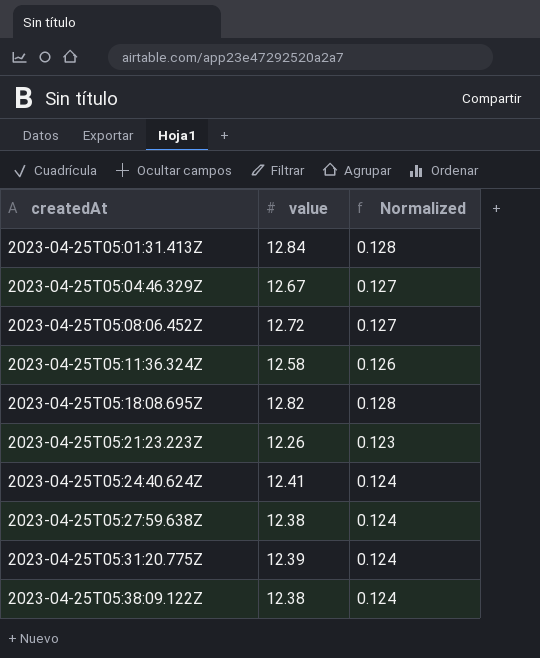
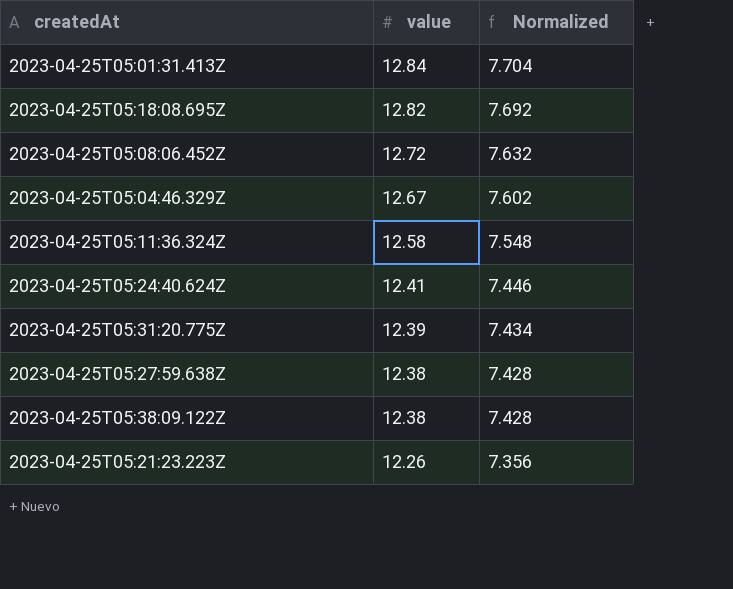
row order: createdAt ascending -> value descending
column Normalized | formula: [value] * 0.01 -> [value] * 0.6

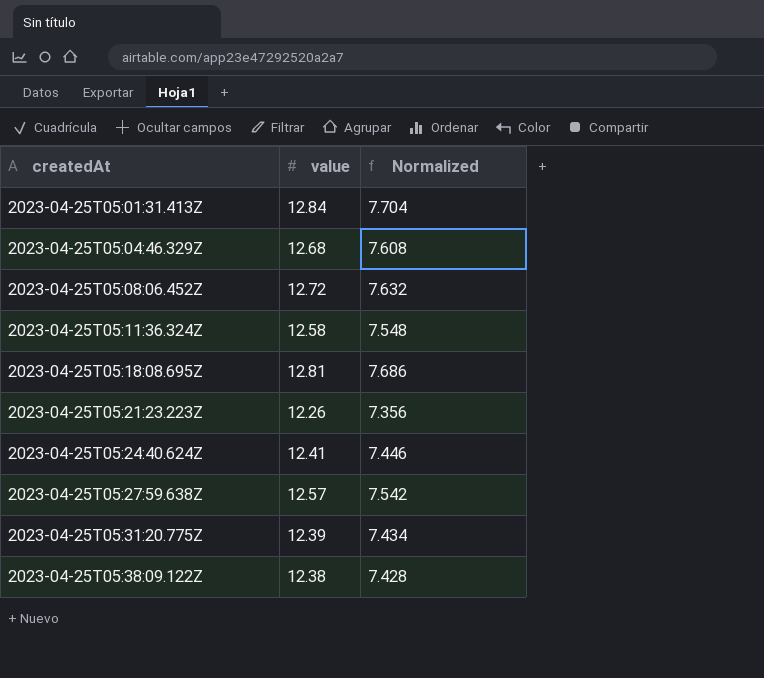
row order: value descending -> createdAt ascending
2023-04-25T05:04:46.329Z | value: 12.67 -> 12.68
2023-04-25T05:04:46.329Z | Normalized: 7.602 -> 7.608
2023-04-25T05:18:08.695Z | value: 12.82 -> 12.81
2023-04-25T05:18:08.695Z | Normalized: 7.692 -> 7.686
2023-04-25T05:27:59.638Z | value: 12.38 -> 12.57
2023-04-25T05:27:59.638Z | Normalized: 7.428 -> 7.542

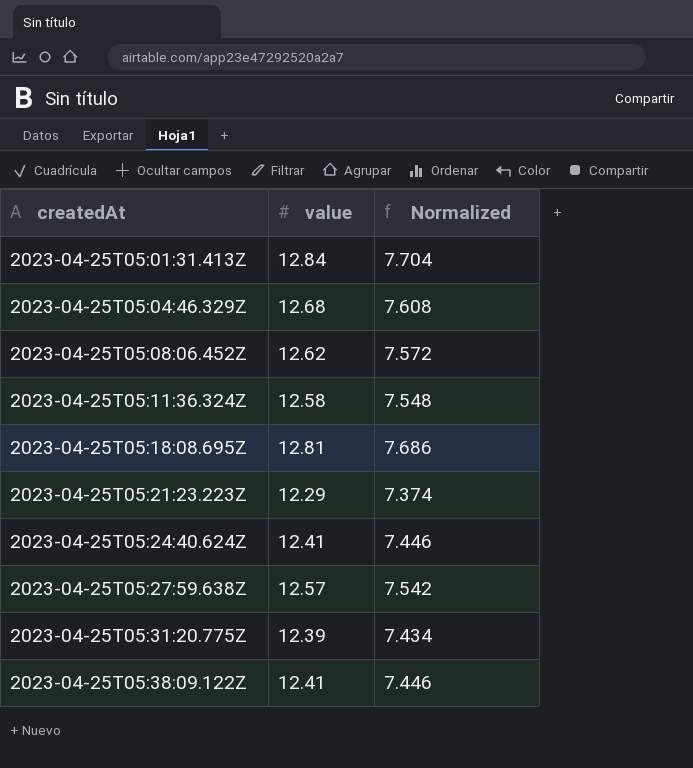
2023-04-25T05:08:06.452Z | value: 12.72 -> 12.62
2023-04-25T05:08:06.452Z | Normalized: 7.632 -> 7.572
2023-04-25T05:21:23.223Z | value: 12.26 -> 12.29
2023-04-25T05:21:23.223Z | Normalized: 7.356 -> 7.374
2023-04-25T05:38:09.122Z | value: 12.38 -> 12.41
2023-04-25T05:38:09.122Z | Normalized: 7.428 -> 7.446

